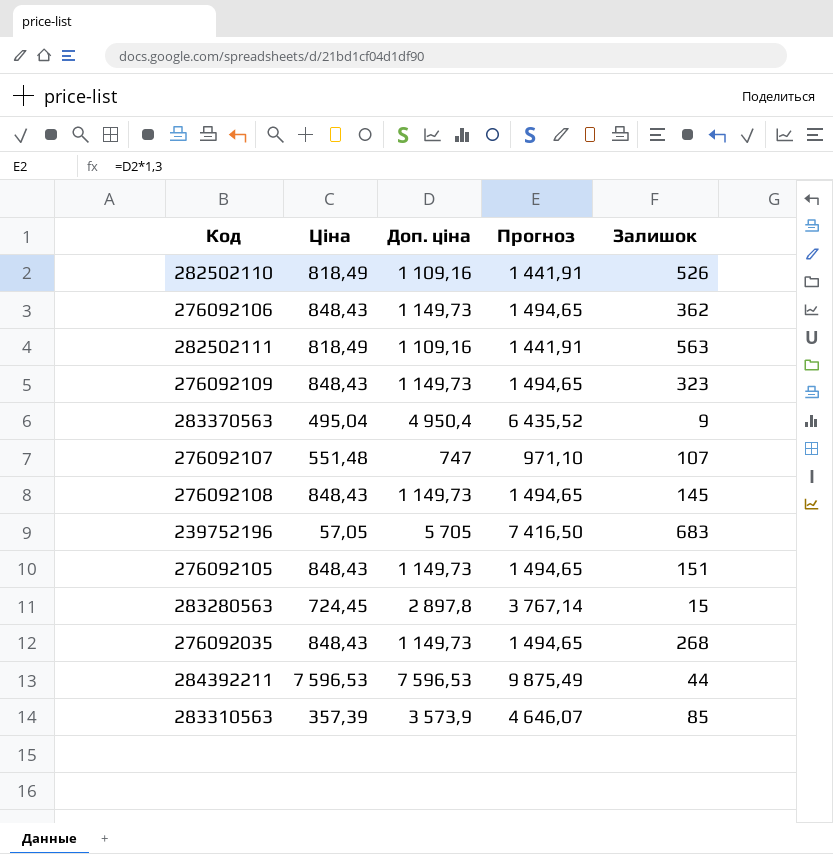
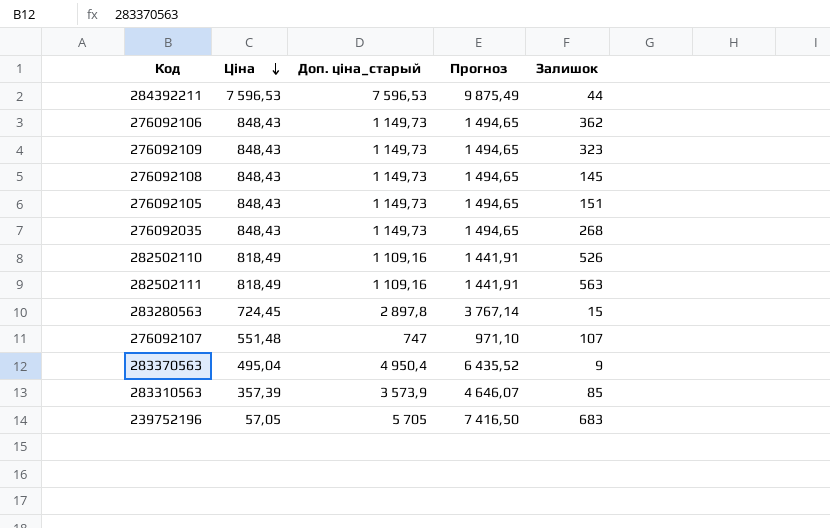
row order: none -> Ціна descending
column name: Доп. ціна -> Доп. ціна_старый

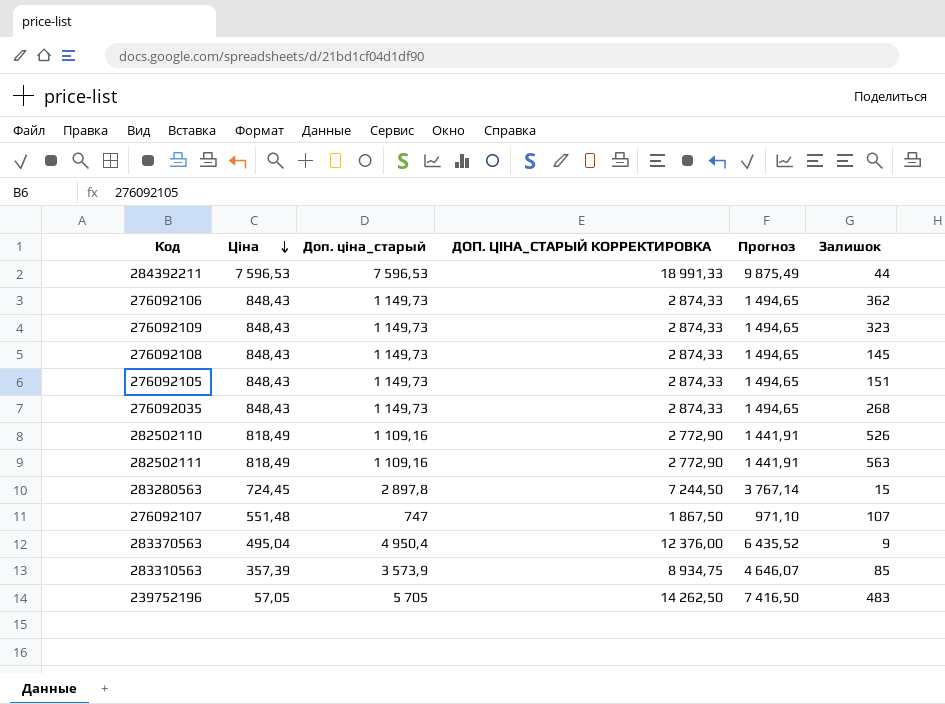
column ДОП. ЦІНА_СТАРЫЙ КОРРЕКТИРОВКА | formula: none -> [Доп. ціна_старый] * 2,5
239752196 | Залишок: 683 -> 483

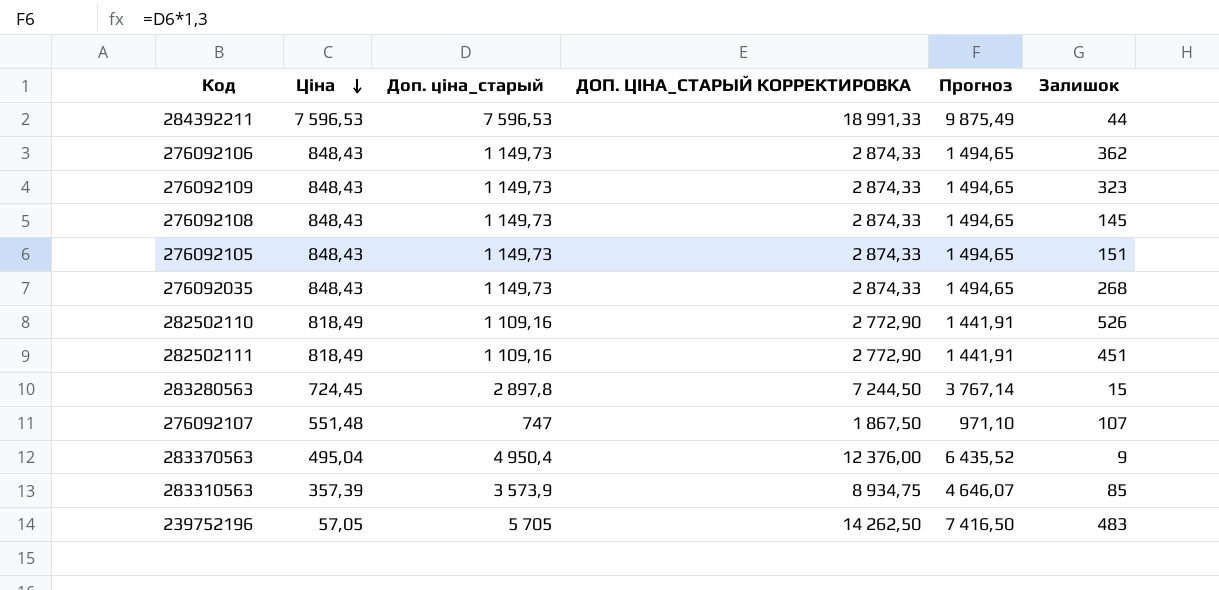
282502111 | Залишок: 563 -> 451

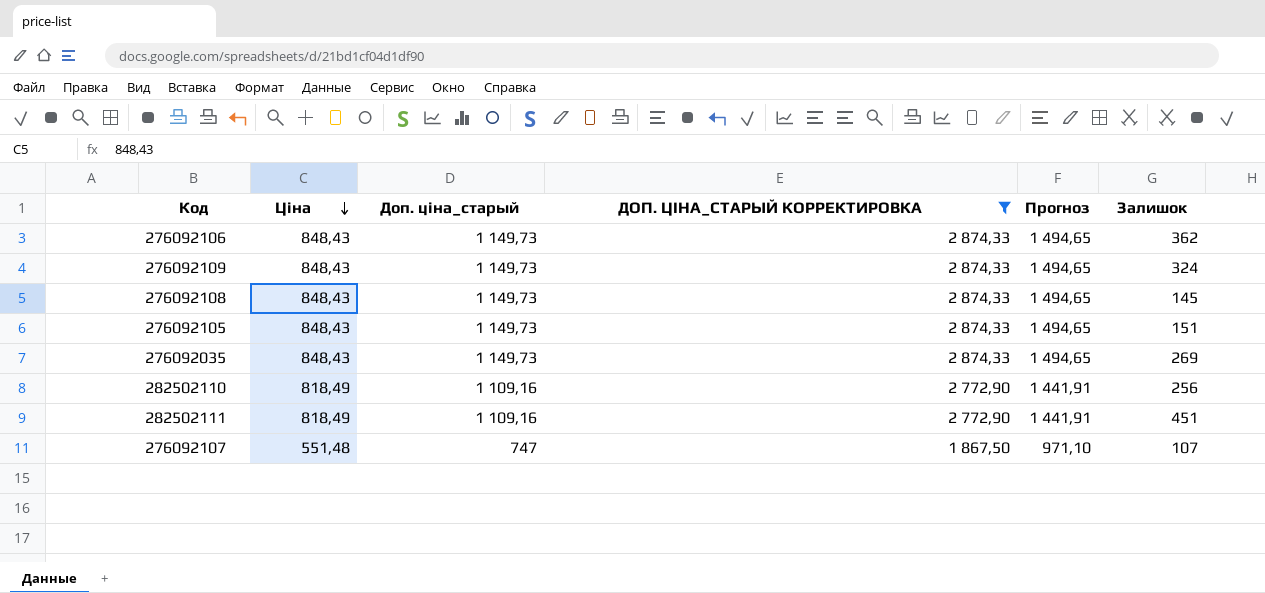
filter: none -> ДОП. ЦІНА_СТАРЫЙ КОРРЕКТИРОВКА <= 2 874,33
276092109 | Залишок: 323 -> 324
276092035 | Залишок: 268 -> 269
282502110 | Залишок: 526 -> 256

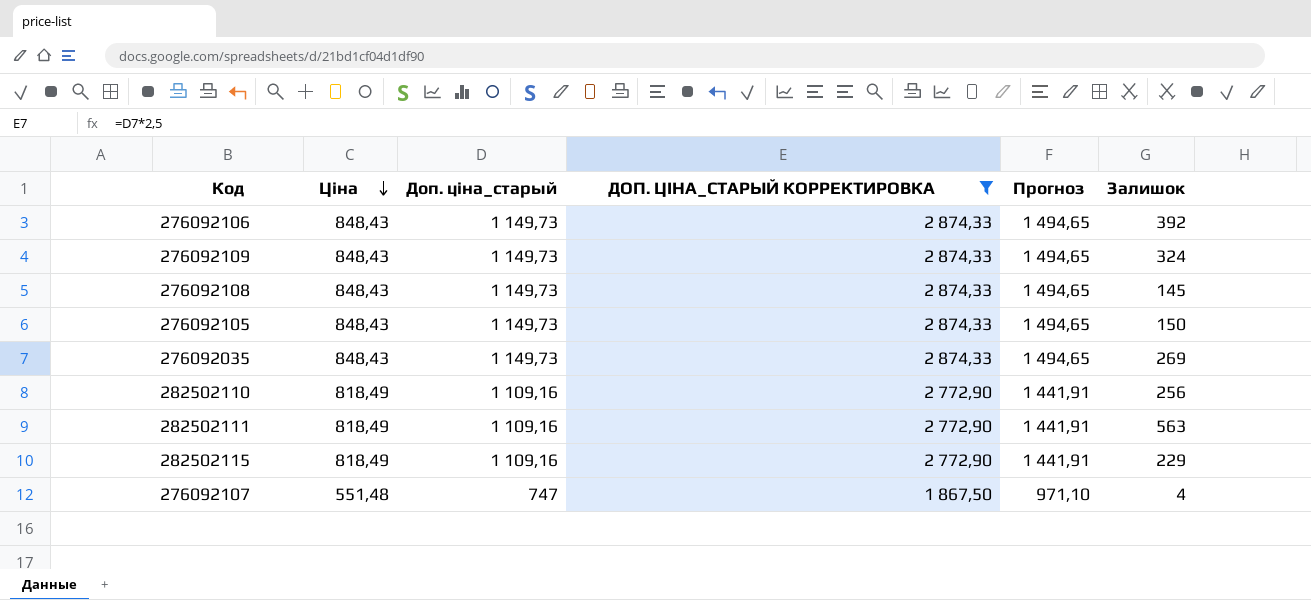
276092106 | Залишок: 362 -> 392
276092105 | Залишок: 151 -> 150
282502111 | Залишок: 451 -> 563
row 282502115: none -> 818,49 | 1 109,16 | 2 772,90 | 1 441,91 | 229
276092107 | Залишок: 107 -> 4

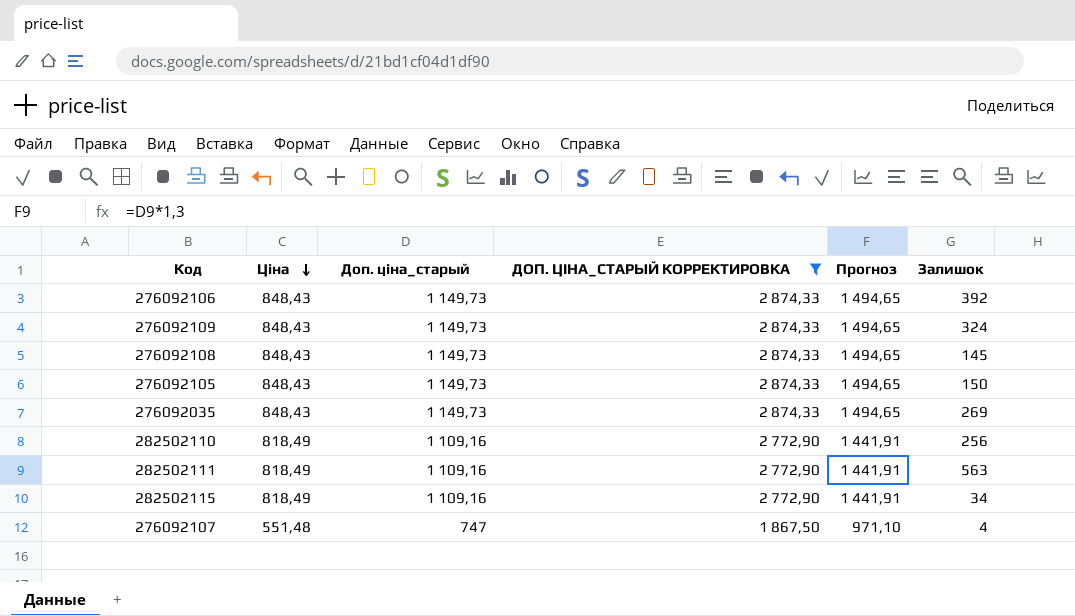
282502115 | Залишок: 229 -> 34

